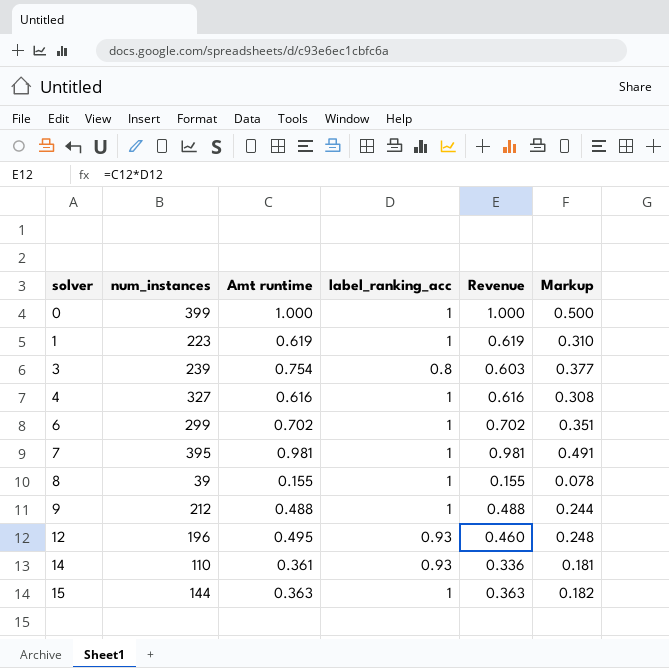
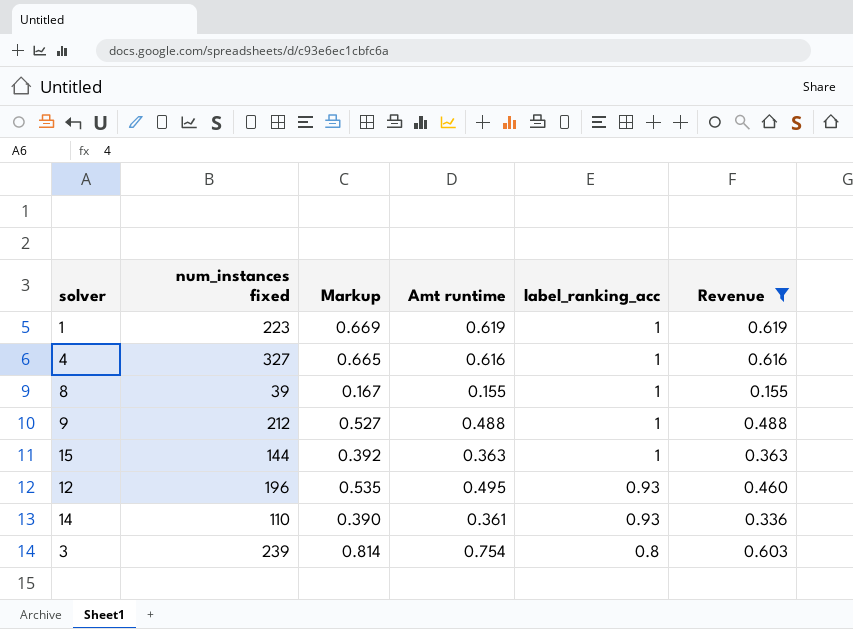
filter: none -> Revenue <= 0.619
row order: solver ascending -> label_ranking_acc descending
column name: num_instances -> num_instances fixed
column Markup | formula: [Amt runtime] * 0.5 -> [Amt runtime] * 1.08
column Markup | position: 6 -> 3

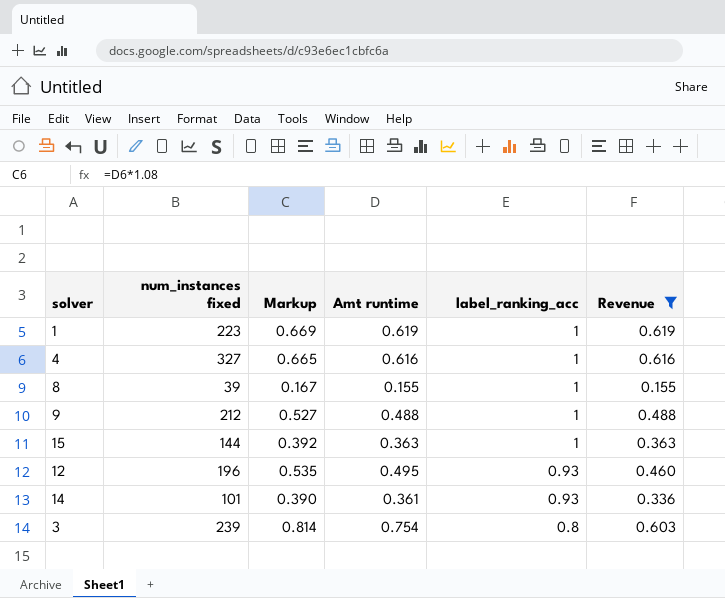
14 | num_instances fixed: 110 -> 101

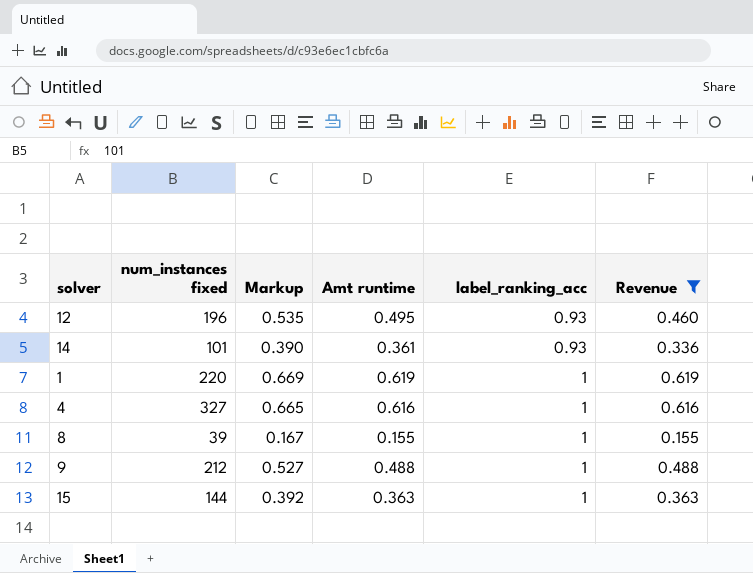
row order: label_ranking_acc descending -> label_ranking_acc ascending
row 3: 239 | 0.814 | 0.754 | 0.8 | 0.603 -> none
1 | num_instances fixed: 223 -> 220

